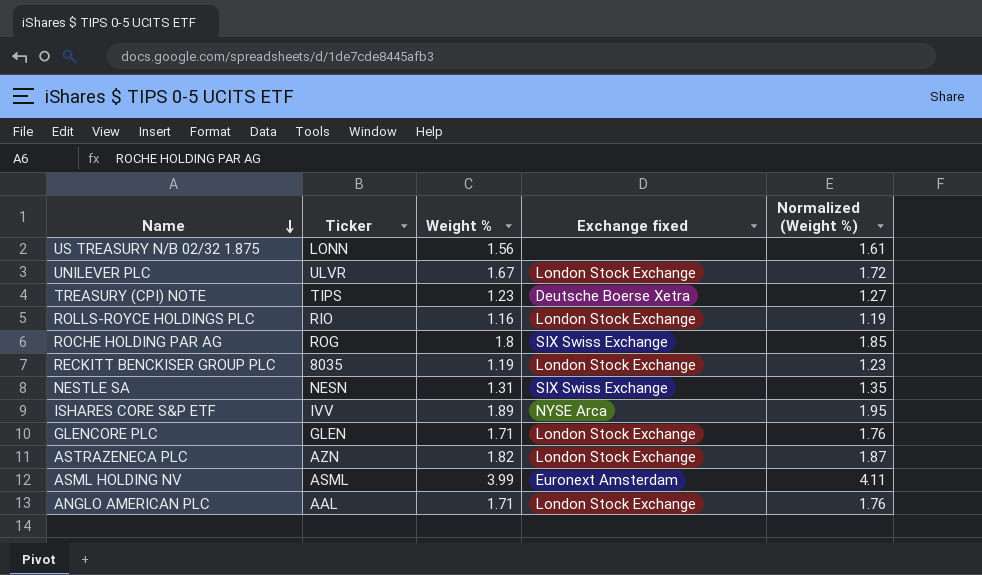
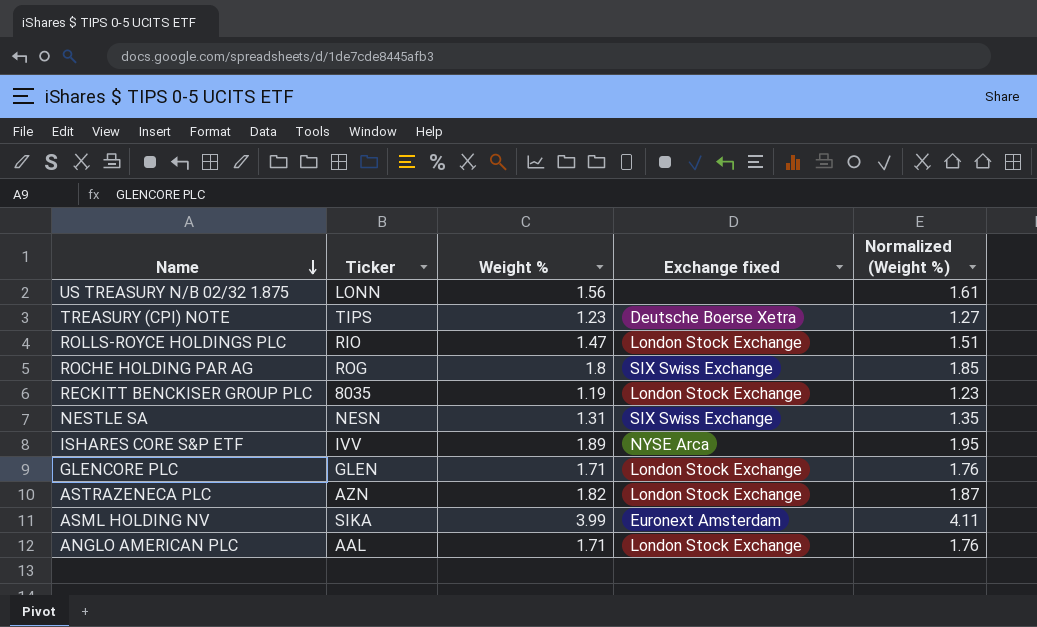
row UNILEVER PLC: ULVR | 1.67 | London Stock Exchange | 1.72 -> none
ROLLS-ROYCE HOLDINGS PLC | Weight %: 1.16 -> 1.47
ROLLS-ROYCE HOLDINGS PLC | Normalized (Weight %): 1.19 -> 1.51
ASML HOLDING NV | Ticker: ASML -> SIKA

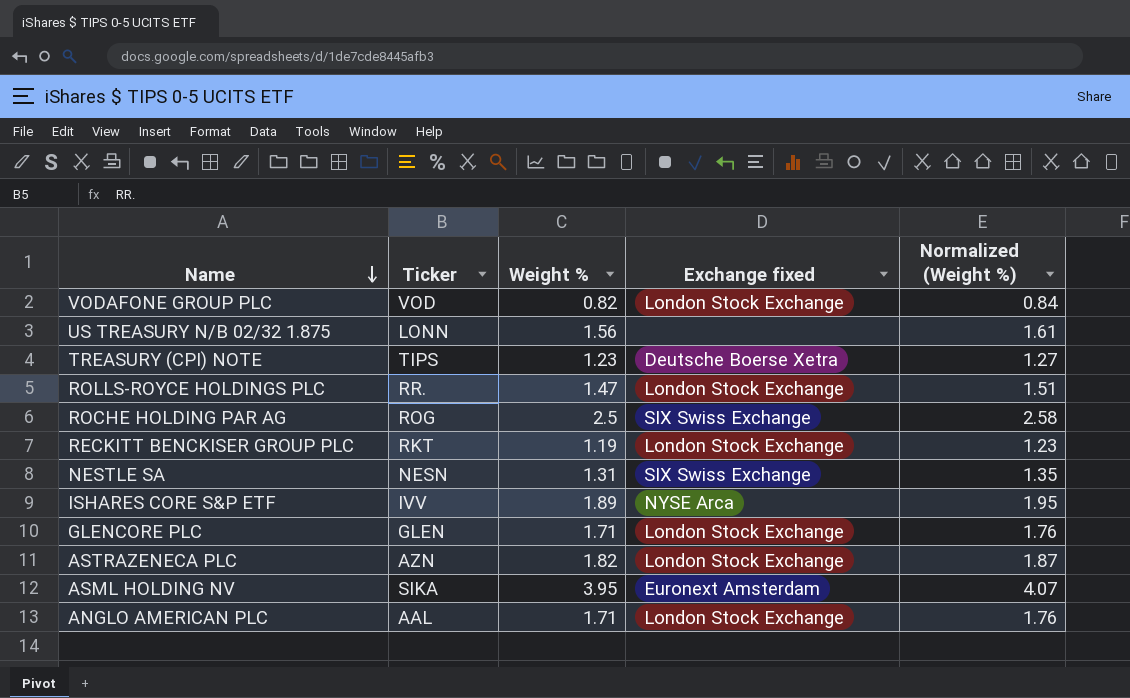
row VODAFONE GROUP PLC: none -> VOD | 0.82 | London Stock Exchange | 0.84
ROLLS-ROYCE HOLDINGS PLC | Ticker: RIO -> RR.
ROCHE HOLDING PAR AG | Weight %: 1.8 -> 2.5
ROCHE HOLDING PAR AG | Normalized (Weight %): 1.85 -> 2.58
RECKITT BENCKISER GROUP PLC | Ticker: 8035 -> RKT
ASML HOLDING NV | Weight %: 3.99 -> 3.95
ASML HOLDING NV | Normalized (Weight %): 4.11 -> 4.07

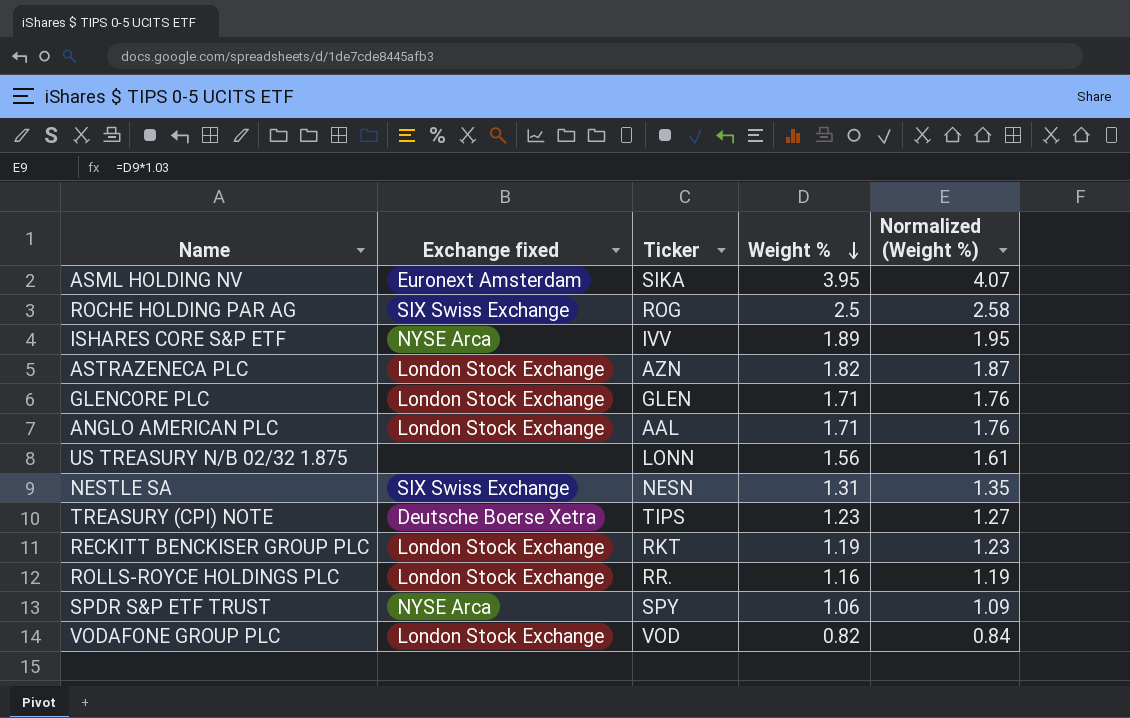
row order: Name descending -> Weight % descending
column Exchange fixed | position: 4 -> 2
ROLLS-ROYCE HOLDINGS PLC | Weight %: 1.47 -> 1.16
ROLLS-ROYCE HOLDINGS PLC | Normalized (Weight %): 1.51 -> 1.19
row SPDR S&P ETF TRUST: none -> NYSE Arca | SPY | 1.06 | 1.09

